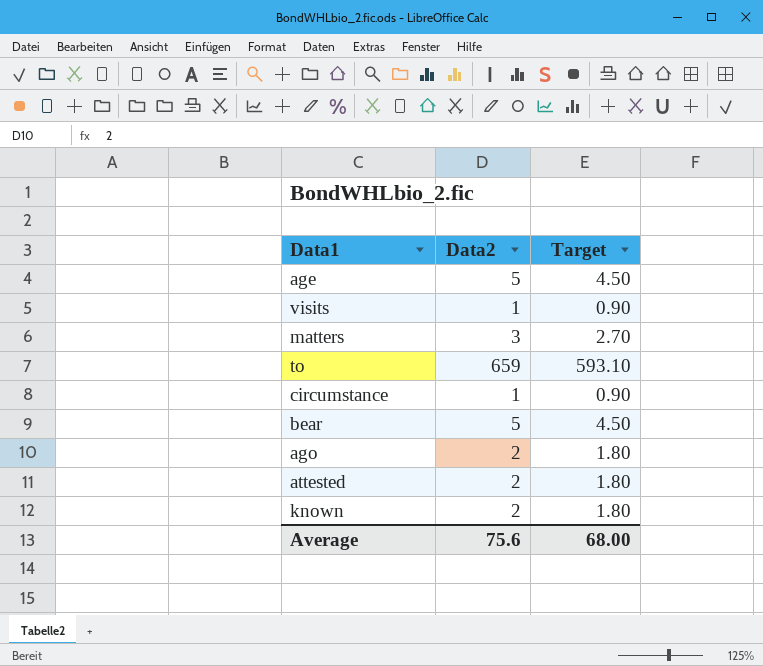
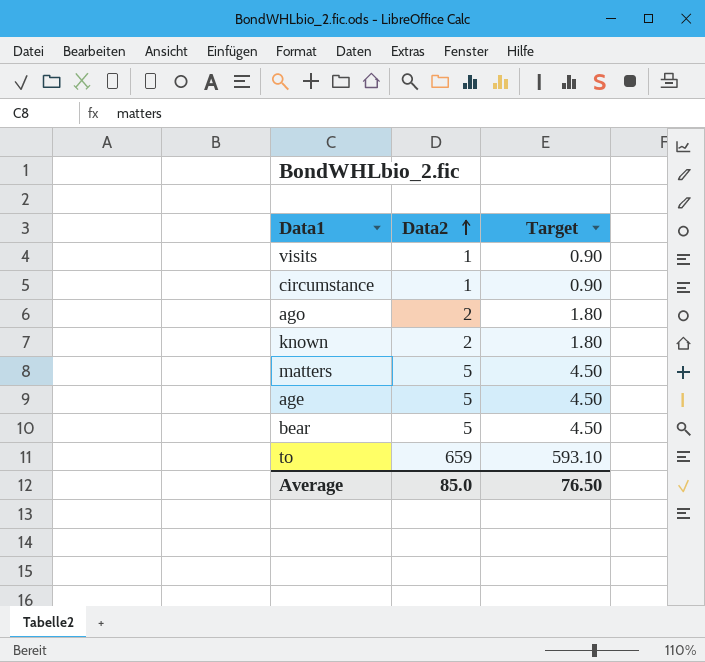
row order: none -> Data2 ascending
row attested: 2 | 1.80 -> none
matters | Data2: 3 -> 5
matters | Target: 2.70 -> 4.50
Average | Data2: 75.6 -> 85.0
Average | Target: 68.00 -> 76.50

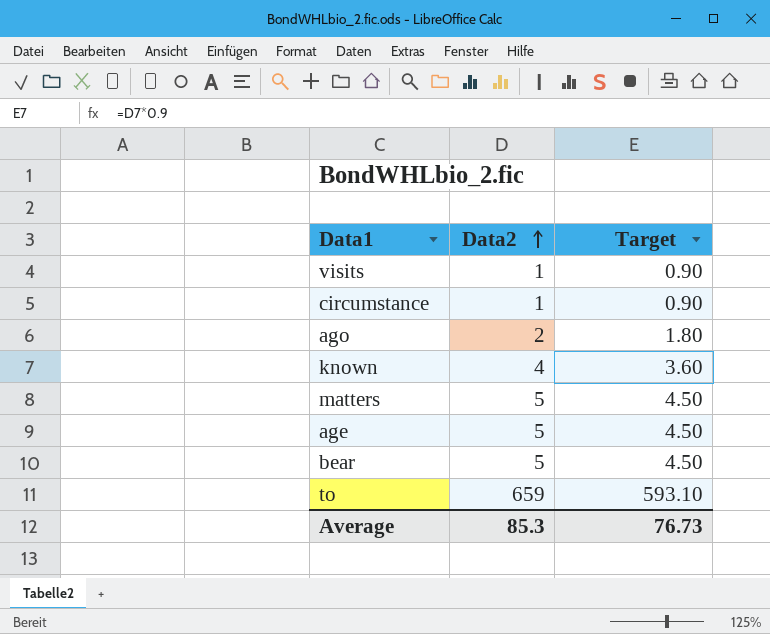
known | Data2: 2 -> 4
known | Target: 1.80 -> 3.60
Average | Data2: 85.0 -> 85.3
Average | Target: 76.50 -> 76.73

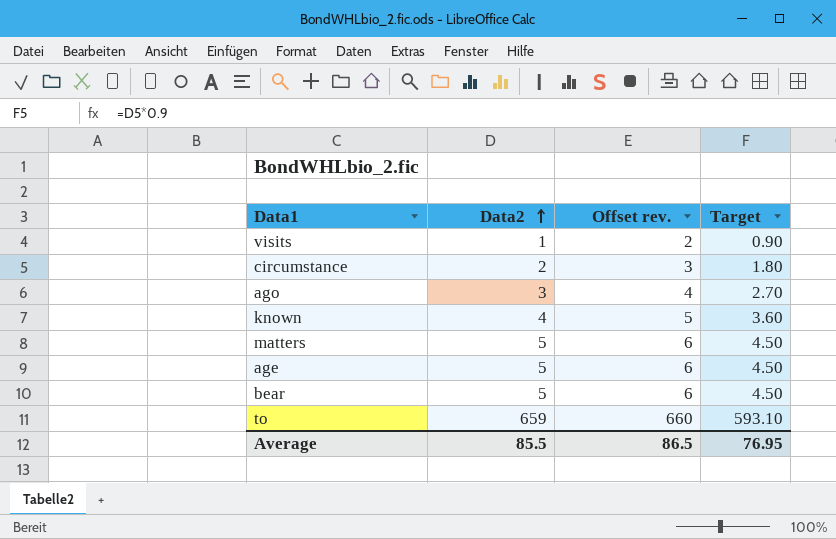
column Offset rev. | formula: none -> [Data2] + 1
circumstance | Data2: 1 -> 2
circumstance | Target: 0.90 -> 1.80
ago | Data2: 2 -> 3
ago | Target: 1.80 -> 2.70
Average | Data2: 85.3 -> 85.5
Average | Target: 76.73 -> 76.95

